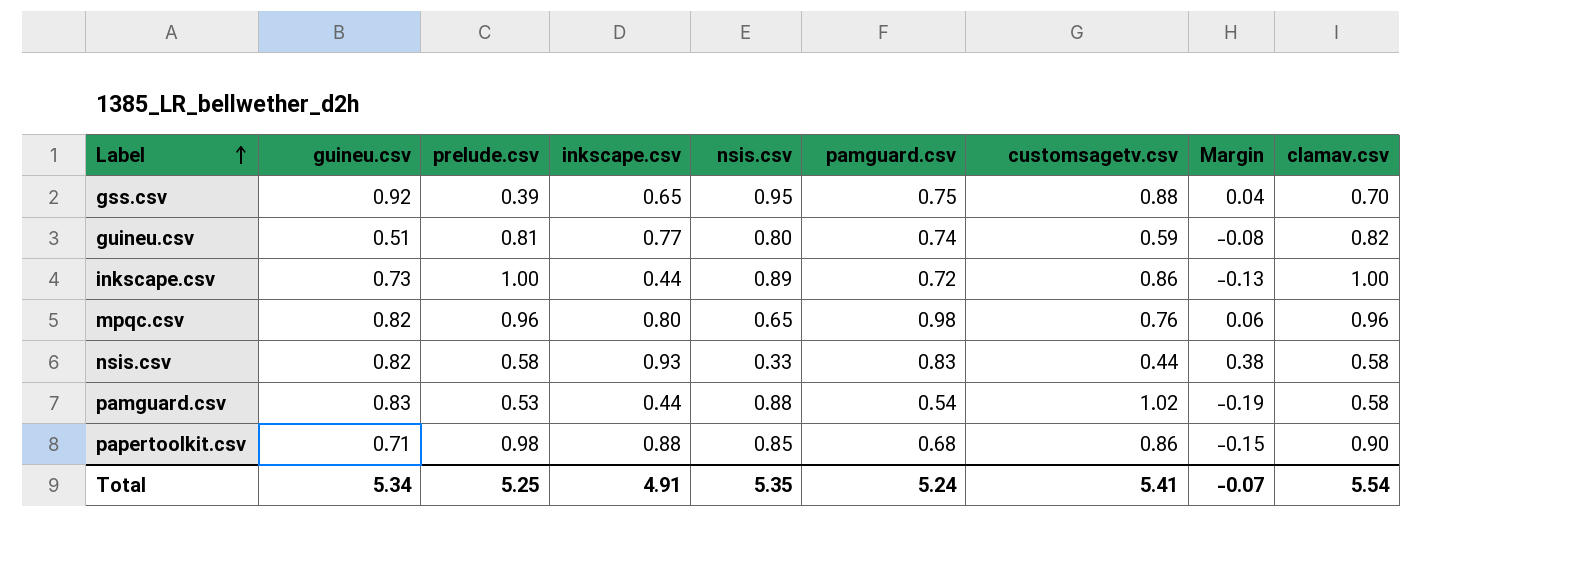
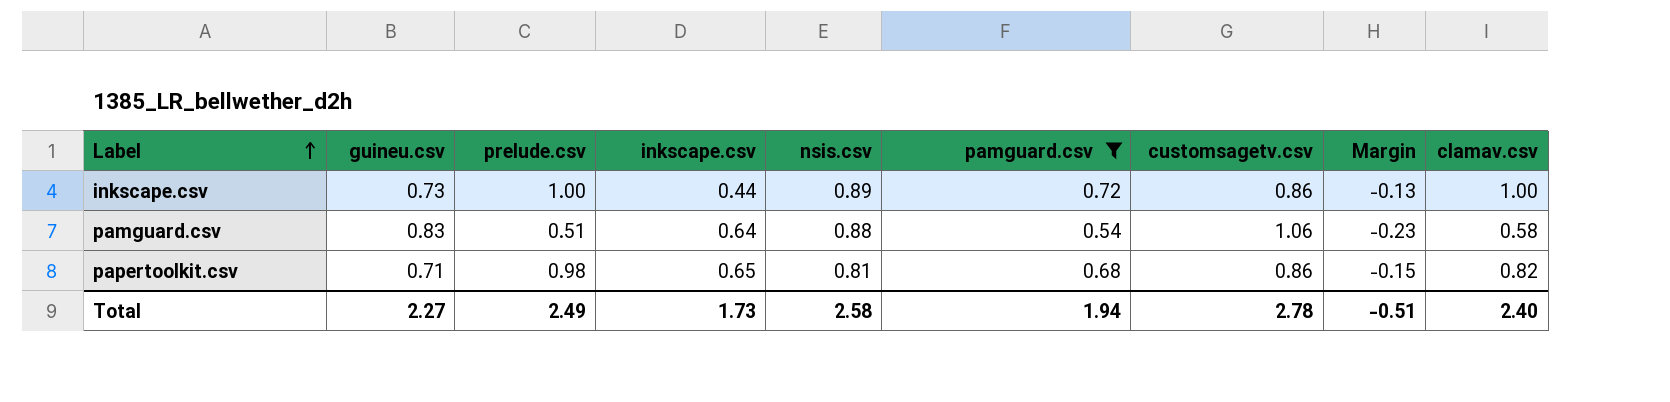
filter: none -> pamguard.csv <= 0.72
pamguard.csv | prelude.csv: 0.53 -> 0.51
pamguard.csv | inkscape.csv: 0.44 -> 0.64
pamguard.csv | customsagetv.csv: 1.02 -> 1.06
pamguard.csv | Margin: -0.19 -> -0.23
papertoolkit.csv | inkscape.csv: 0.88 -> 0.65
papertoolkit.csv | nsis.csv: 0.85 -> 0.81
papertoolkit.csv | clamav.csv: 0.90 -> 0.82
Total | guineu.csv: 5.34 -> 2.27
Total | prelude.csv: 5.25 -> 2.49
Total | inkscape.csv: 4.91 -> 1.73
Total | nsis.csv: 5.35 -> 2.58
Total | pamguard.csv: 5.24 -> 1.94
Total | customsagetv.csv: 5.41 -> 2.78
Total | Margin: -0.07 -> -0.51
Total | clamav.csv: 5.54 -> 2.40

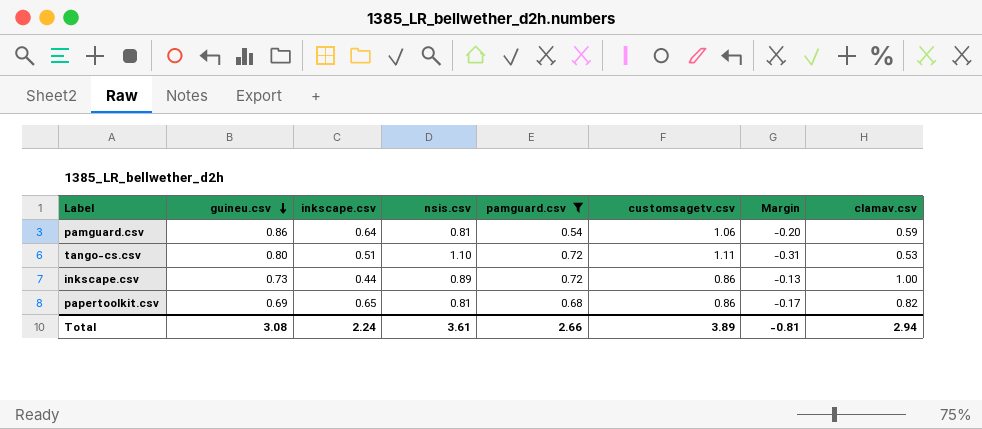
row order: Label ascending -> guineu.csv descending
column prelude.csv | position: 3 -> none
pamguard.csv | guineu.csv: 0.83 -> 0.86
pamguard.csv | nsis.csv: 0.88 -> 0.81
pamguard.csv | Margin: -0.23 -> -0.20
pamguard.csv | clamav.csv: 0.58 -> 0.59
row tango-cs.csv: none -> 0.80 | 0.51 | 1.10 | 0.72 | 1.11 | -0.31 | 0.53
papertoolkit.csv | guineu.csv: 0.71 -> 0.69
papertoolkit.csv | Margin: -0.15 -> -0.17
Total | guineu.csv: 2.27 -> 3.08
Total | inkscape.csv: 1.73 -> 2.24
Total | nsis.csv: 2.58 -> 3.61
Total | pamguard.csv: 1.94 -> 2.66
Total | customsagetv.csv: 2.78 -> 3.89
Total | Margin: -0.51 -> -0.81
Total | clamav.csv: 2.40 -> 2.94

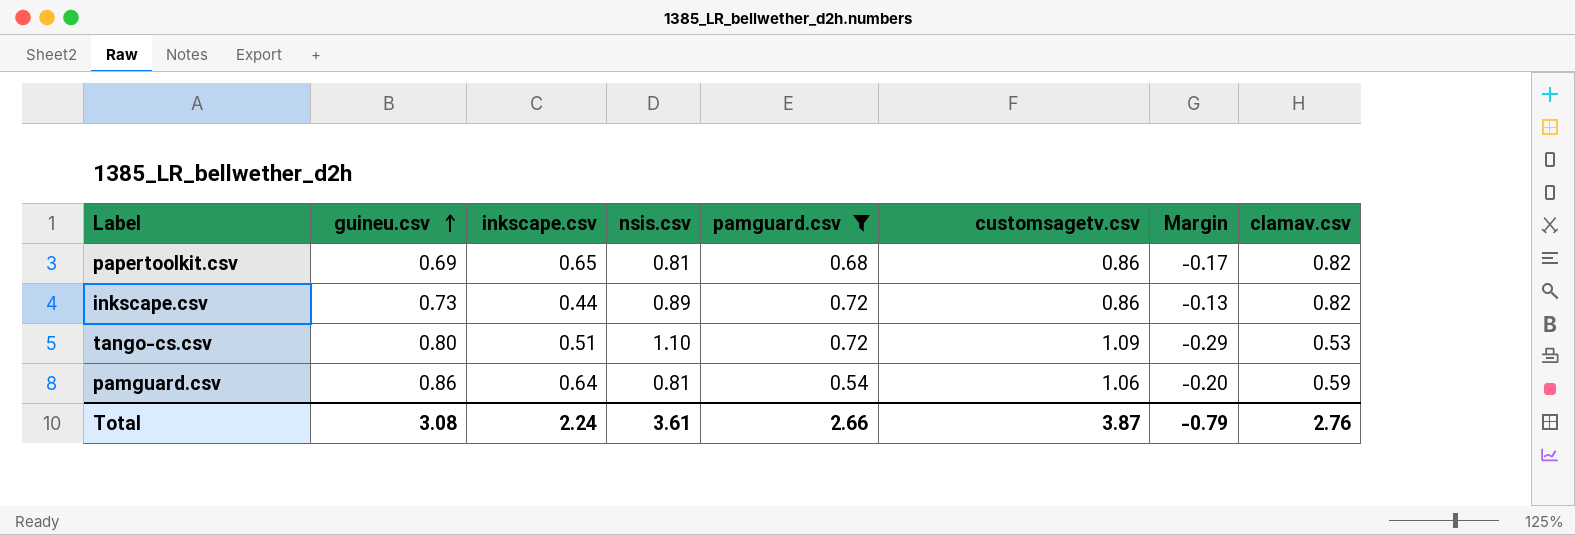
row order: guineu.csv descending -> guineu.csv ascending
inkscape.csv | clamav.csv: 1.00 -> 0.82
tango-cs.csv | customsagetv.csv: 1.11 -> 1.09
tango-cs.csv | Margin: -0.31 -> -0.29
Total | customsagetv.csv: 3.89 -> 3.87
Total | Margin: -0.81 -> -0.79
Total | clamav.csv: 2.94 -> 2.76

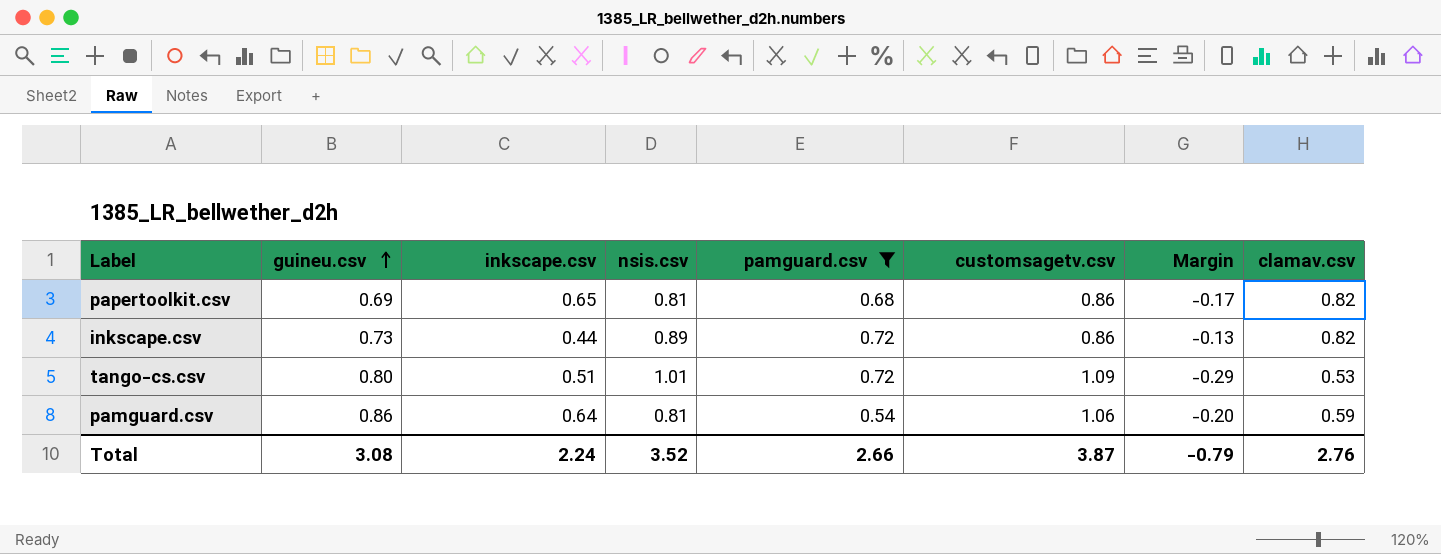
tango-cs.csv | nsis.csv: 1.10 -> 1.01
Total | nsis.csv: 3.61 -> 3.52

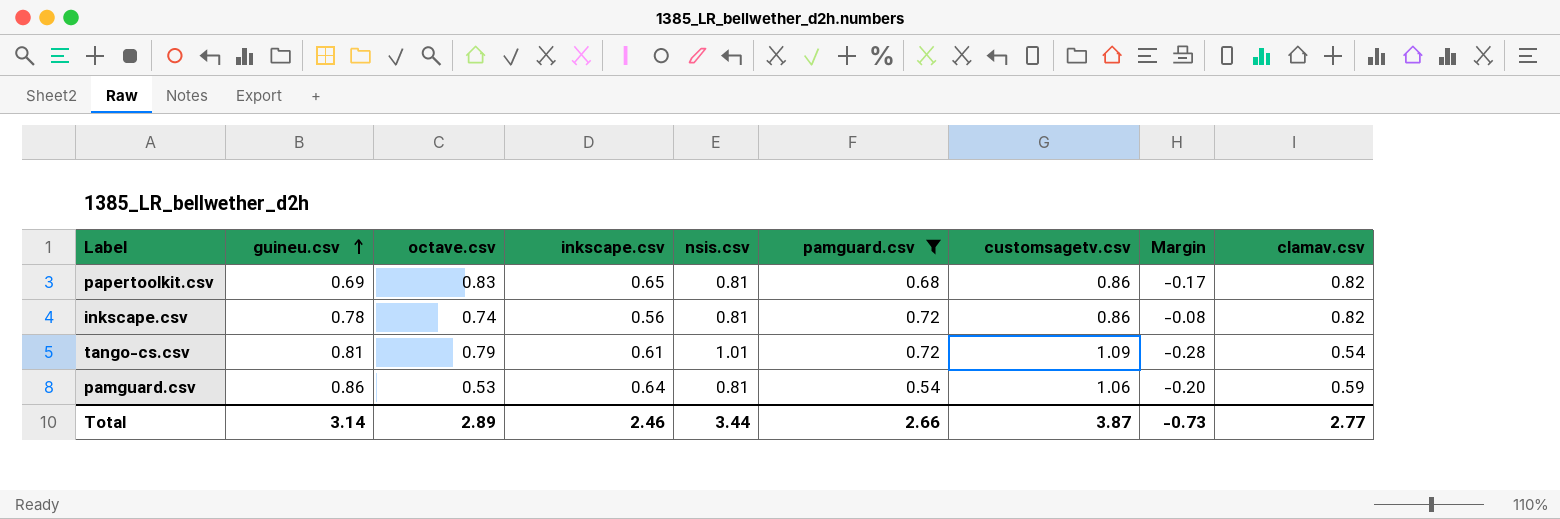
column octave.csv | position: none -> 3
inkscape.csv | guineu.csv: 0.73 -> 0.78
inkscape.csv | inkscape.csv: 0.44 -> 0.56
inkscape.csv | nsis.csv: 0.89 -> 0.81
inkscape.csv | Margin: -0.13 -> -0.08
tango-cs.csv | guineu.csv: 0.80 -> 0.81
tango-cs.csv | inkscape.csv: 0.51 -> 0.61
tango-cs.csv | Margin: -0.29 -> -0.28
tango-cs.csv | clamav.csv: 0.53 -> 0.54
Total | guineu.csv: 3.08 -> 3.14
Total | inkscape.csv: 2.24 -> 2.46
Total | nsis.csv: 3.52 -> 3.44
Total | Margin: -0.79 -> -0.73
Total | clamav.csv: 2.76 -> 2.77

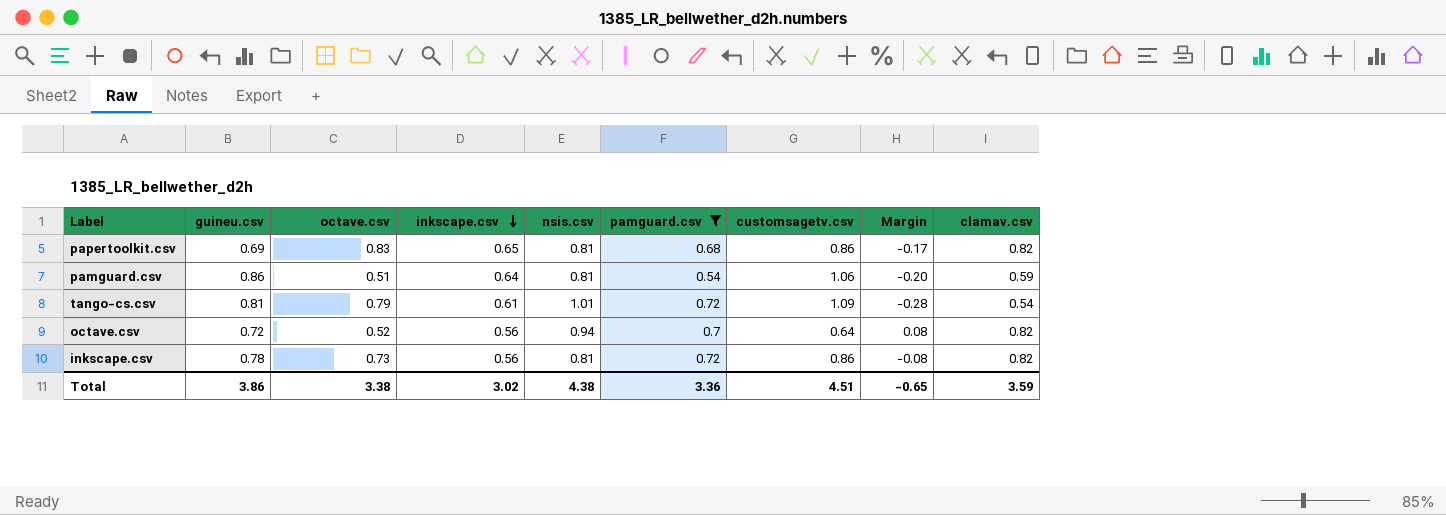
row order: guineu.csv ascending -> inkscape.csv descending
pamguard.csv | octave.csv: 0.53 -> 0.51
row octave.csv: none -> 0.72 | 0.52 | 0.56 | 0.94 | 0.7 | 0.64 | 0.08 | 0.82
inkscape.csv | octave.csv: 0.74 -> 0.73
Total | guineu.csv: 3.14 -> 3.86
Total | octave.csv: 2.89 -> 3.38
Total | inkscape.csv: 2.46 -> 3.02
Total | nsis.csv: 3.44 -> 4.38
Total | pamguard.csv: 2.66 -> 3.36
Total | customsagetv.csv: 3.87 -> 4.51
Total | Margin: -0.73 -> -0.65
Total | clamav.csv: 2.77 -> 3.59

